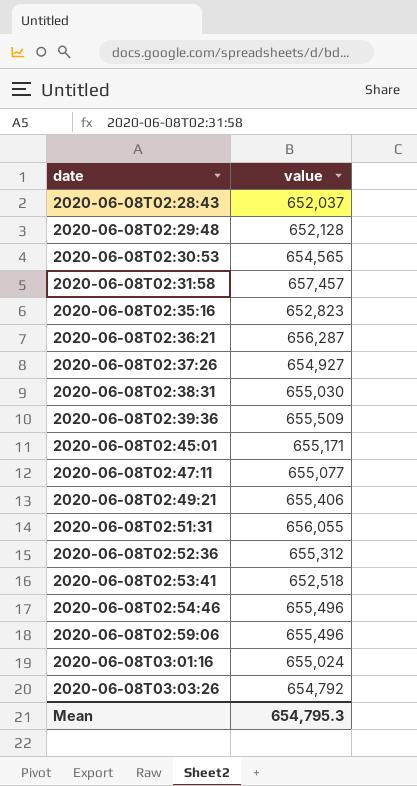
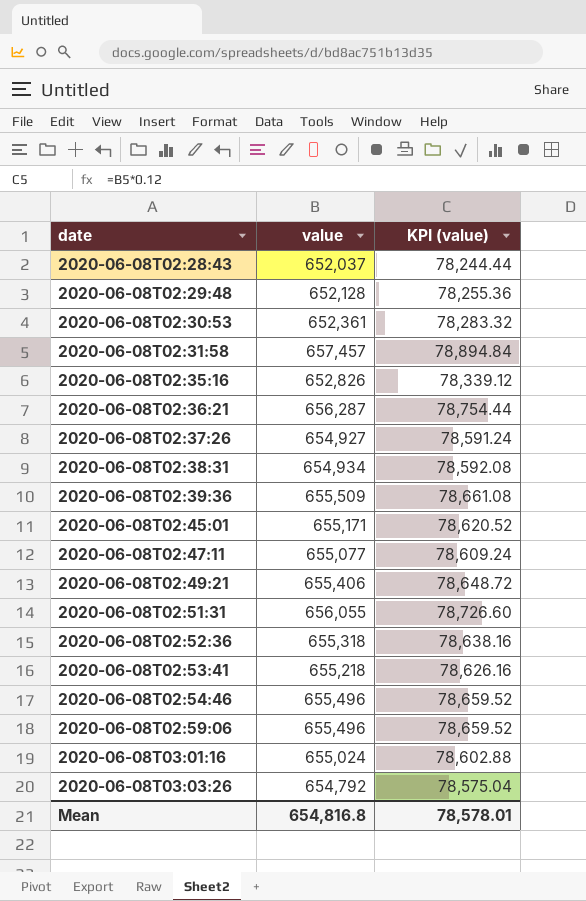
column KPI (value) | formula: none -> [value] * 0.12
2020-06-08T02:30:53 | value: 654,565 -> 652,361
2020-06-08T02:35:16 | value: 652,823 -> 652,826
2020-06-08T02:38:31 | value: 655,030 -> 654,934
2020-06-08T02:52:36 | value: 655,312 -> 655,318
2020-06-08T02:53:41 | value: 652,518 -> 655,218
Mean | value: 654,795.3 -> 654,816.8

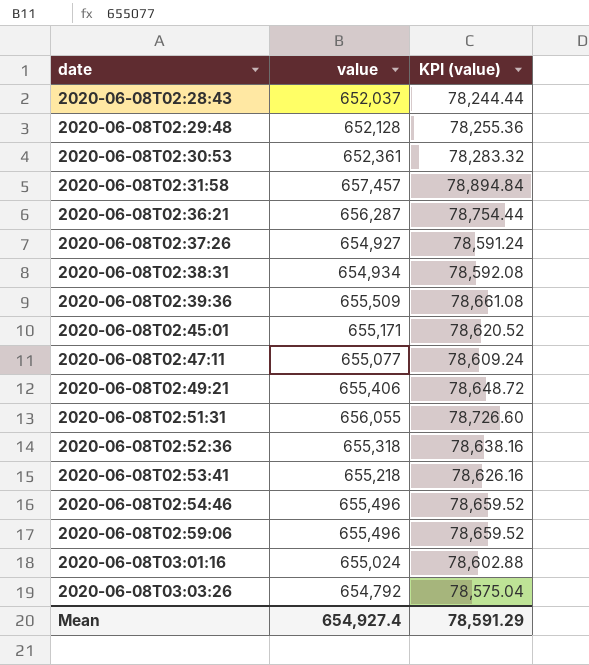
row 2020-06-08T02:35:16: 652,826 | 78,339.12 -> none
Mean | value: 654,816.8 -> 654,927.4
Mean | KPI (value): 78,578.01 -> 78,591.29

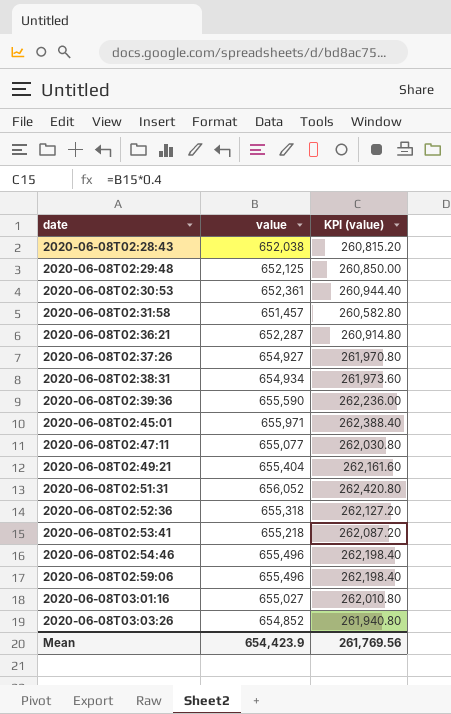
column KPI (value) | formula: [value] * 0.12 -> [value] * 0.4
2020-06-08T02:28:43 | value: 652,037 -> 652,038
2020-06-08T02:29:48 | value: 652,128 -> 652,125
2020-06-08T02:31:58 | value: 657,457 -> 651,457
2020-06-08T02:36:21 | value: 656,287 -> 652,287
2020-06-08T02:39:36 | value: 655,509 -> 655,590
2020-06-08T02:45:01 | value: 655,171 -> 655,971
2020-06-08T02:49:21 | value: 655,406 -> 655,404
2020-06-08T02:51:31 | value: 656,055 -> 656,052
2020-06-08T03:01:16 | value: 655,024 -> 655,027
2020-06-08T03:03:26 | value: 654,792 -> 654,852
Mean | value: 654,927.4 -> 654,423.9
Mean | KPI (value): 78,591.29 -> 261,769.56

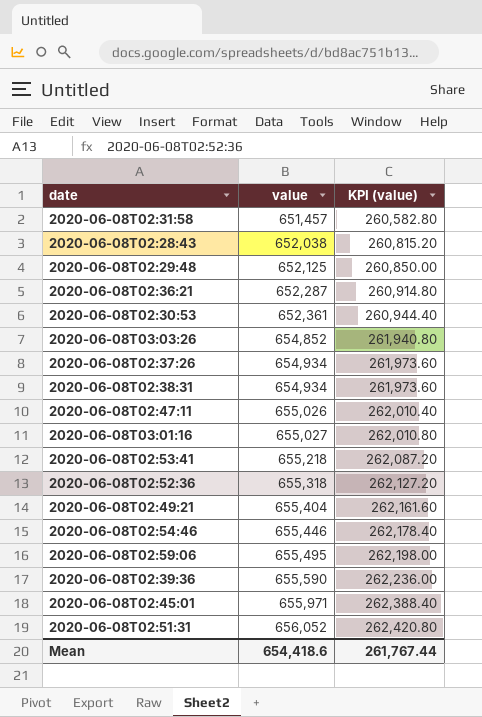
row order: date ascending -> value ascending
2020-06-08T02:37:26 | value: 654,927 -> 654,934
2020-06-08T02:37:26 | KPI (value): 261,970.80 -> 261,973.60
2020-06-08T02:47:11 | value: 655,077 -> 655,026
2020-06-08T02:47:11 | KPI (value): 262,030.80 -> 262,010.40
2020-06-08T02:54:46 | value: 655,496 -> 655,446
2020-06-08T02:54:46 | KPI (value): 262,198.40 -> 262,178.40
2020-06-08T02:59:06 | value: 655,496 -> 655,495
2020-06-08T02:59:06 | KPI (value): 262,198.40 -> 262,198.00
Mean | value: 654,423.9 -> 654,418.6
Mean | KPI (value): 261,769.56 -> 261,767.44

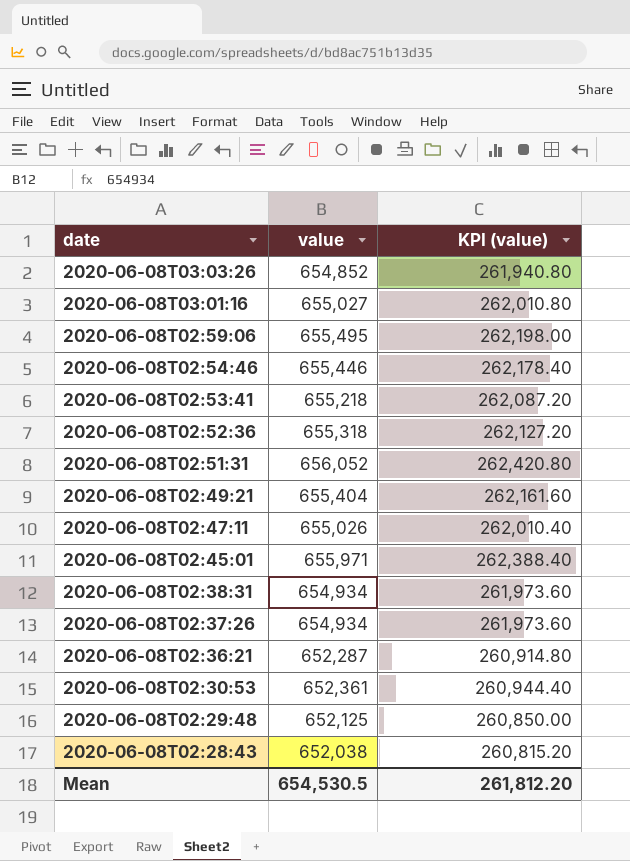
row order: value ascending -> date descending
row 2020-06-08T02:31:58: 651,457 | 260,582.80 -> none
row 2020-06-08T02:39:36: 655,590 | 262,236.00 -> none
Mean | value: 654,418.6 -> 654,530.5
Mean | KPI (value): 261,767.44 -> 261,812.20

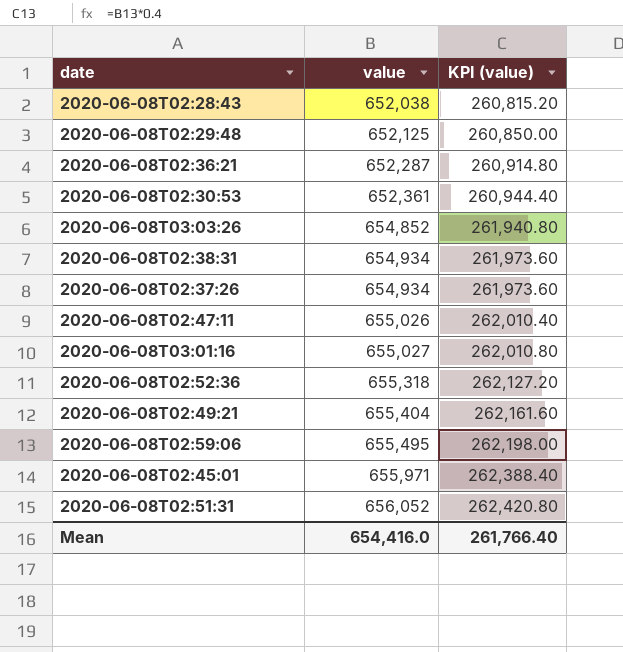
row order: date descending -> value ascending
row 2020-06-08T02:54:46: 655,446 | 262,178.40 -> none
row 2020-06-08T02:53:41: 655,218 | 262,087.20 -> none
Mean | value: 654,530.5 -> 654,416.0
Mean | KPI (value): 261,812.20 -> 261,766.40

